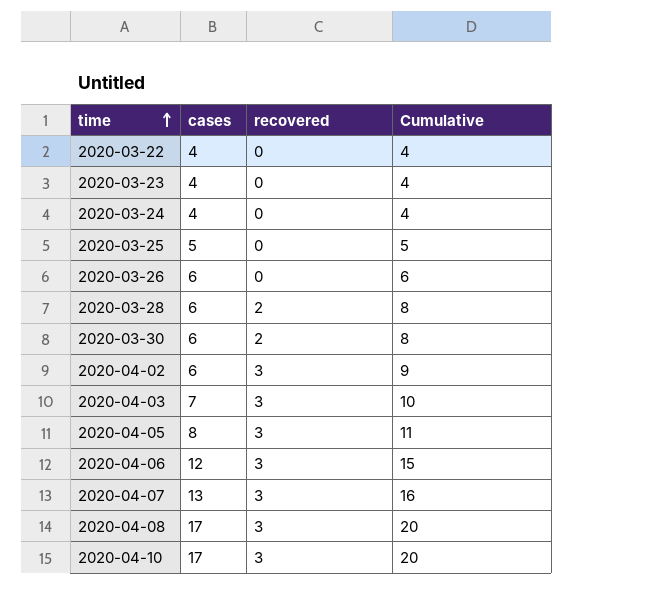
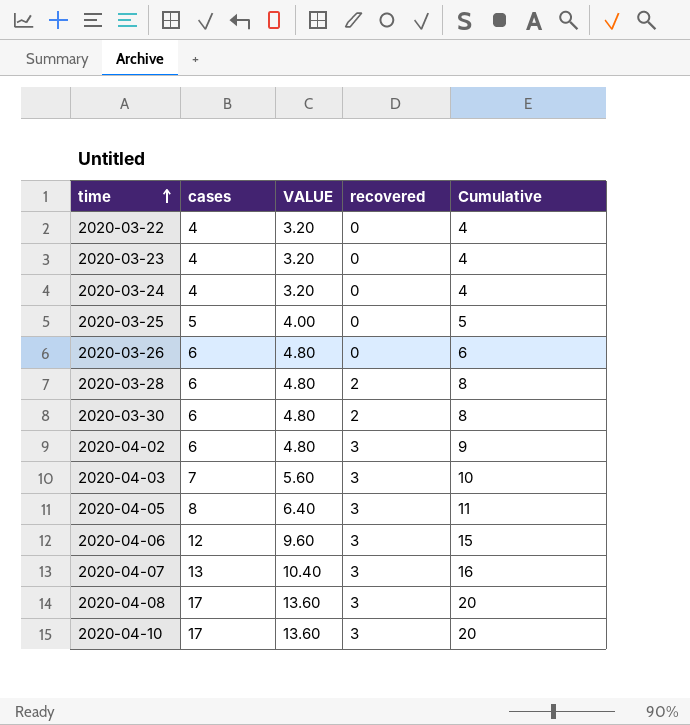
column VALUE | formula: none -> [cases] * 0.8

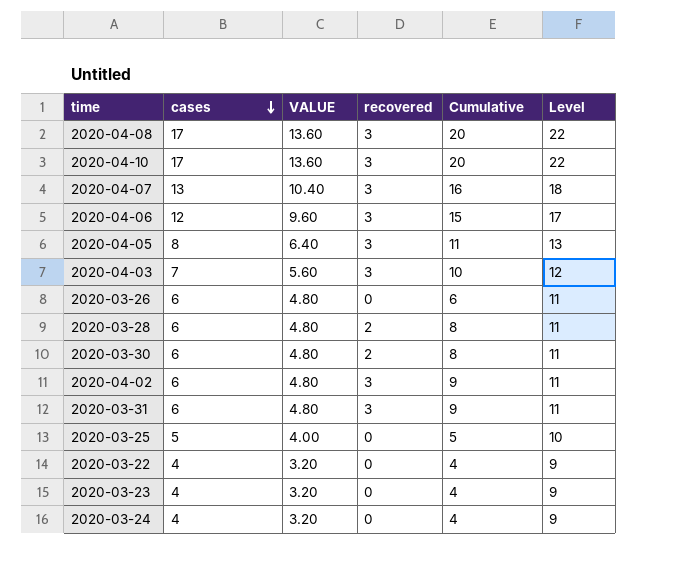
row order: time ascending -> cases descending
column Level | formula: none -> [cases] + 5
row 2020-03-31: none -> 6 | 4.80 | 3 | 9 | 11

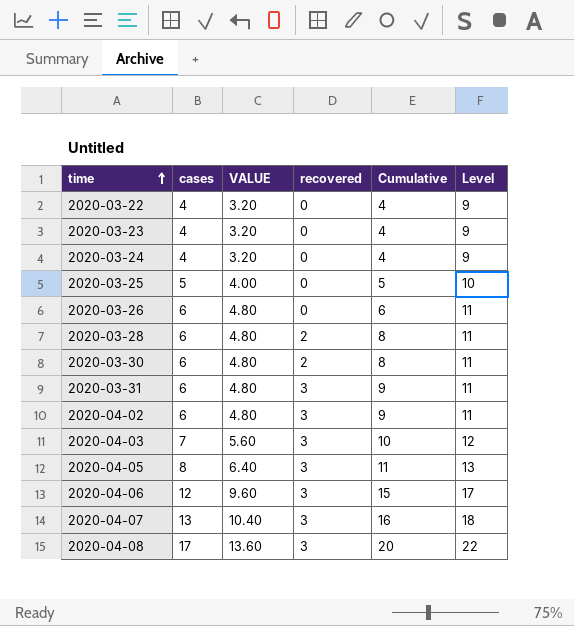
row order: cases descending -> time ascending
row 2020-04-10: 17 | 13.60 | 3 | 20 | 22 -> none

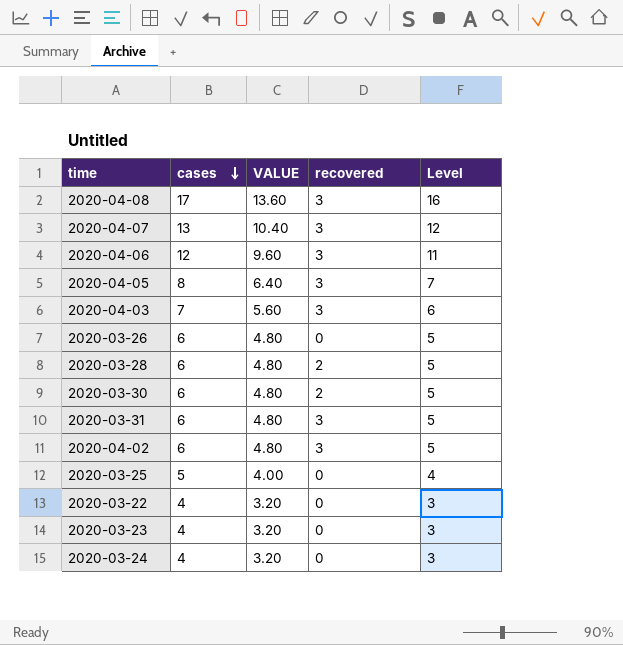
row order: time ascending -> cases descending
column Cumulative | formula: [cases] + [recovered] -> none
column Level | formula: [cases] + 5 -> [cases] - 1

